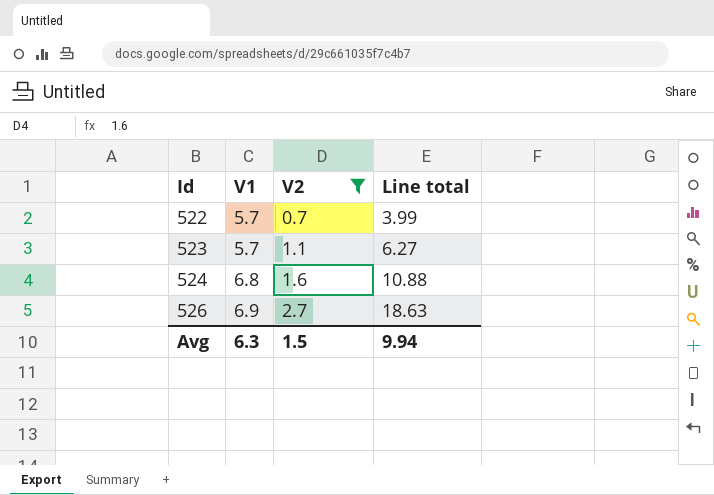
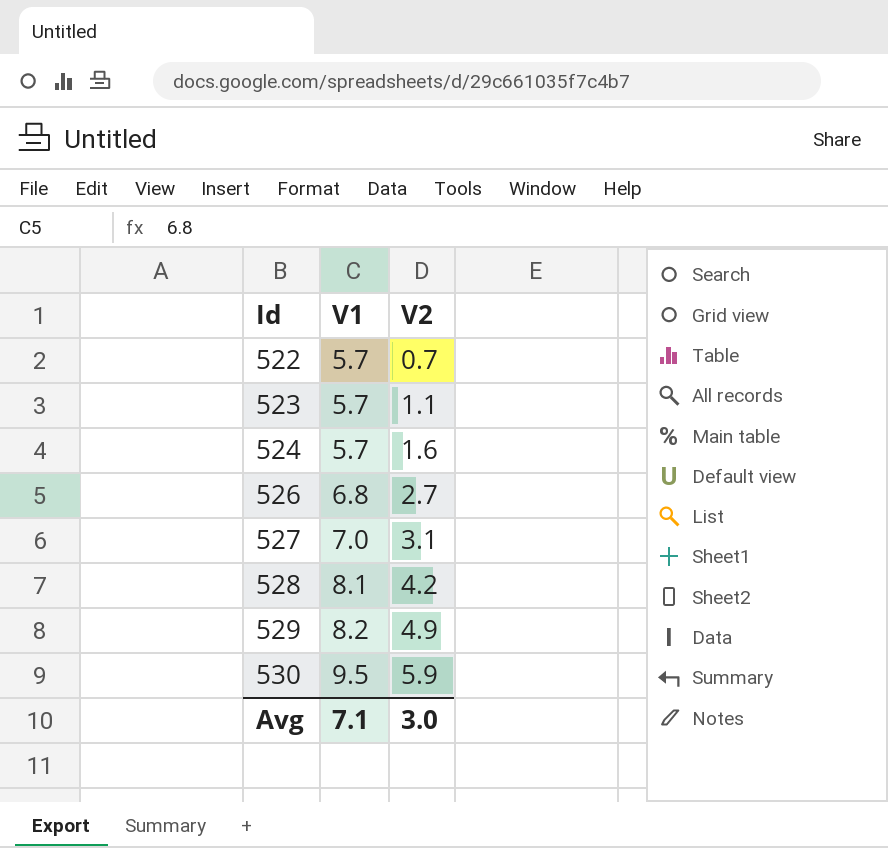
filter: V2 <= 2.7 -> none
column Line total | formula: [V1] * [V2] -> none
524 | V1: 6.8 -> 5.7
526 | V1: 6.9 -> 6.8
Avg | V1: 6.3 -> 7.1
Avg | V2: 1.5 -> 3.0

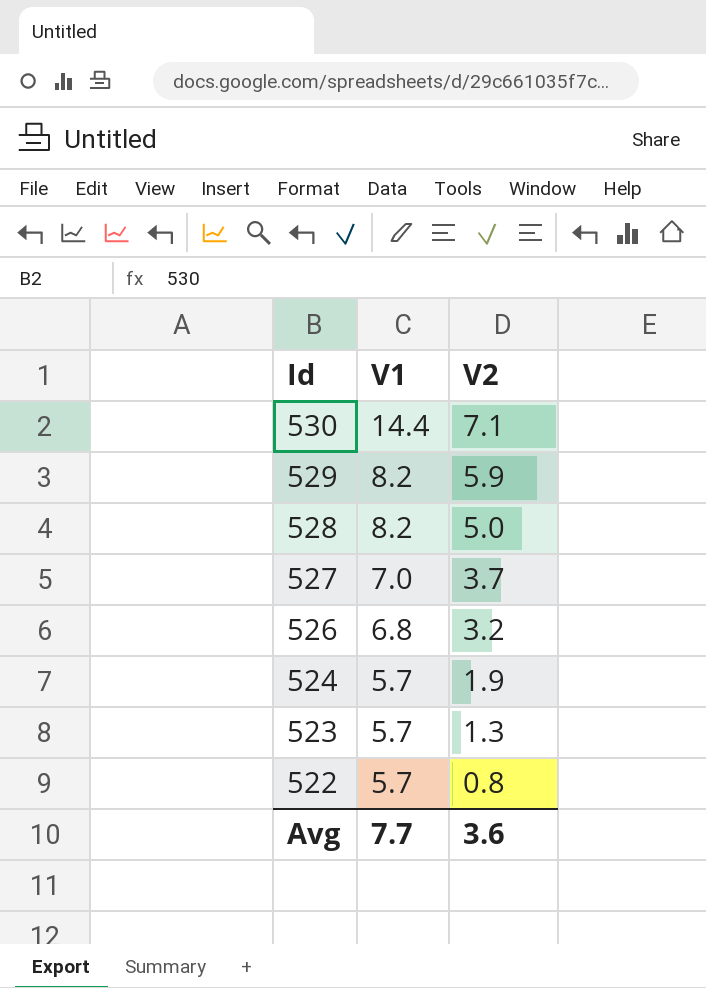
row order: Id ascending -> Id descending
530 | V1: 9.5 -> 14.4
530 | V2: 5.9 -> 7.1
529 | V2: 4.9 -> 5.9
528 | V1: 8.1 -> 8.2
528 | V2: 4.2 -> 5.0
527 | V2: 3.1 -> 3.7
526 | V2: 2.7 -> 3.2
524 | V2: 1.6 -> 1.9
523 | V2: 1.1 -> 1.3
522 | V2: 0.7 -> 0.8
Avg | V1: 7.1 -> 7.7
Avg | V2: 3.0 -> 3.6

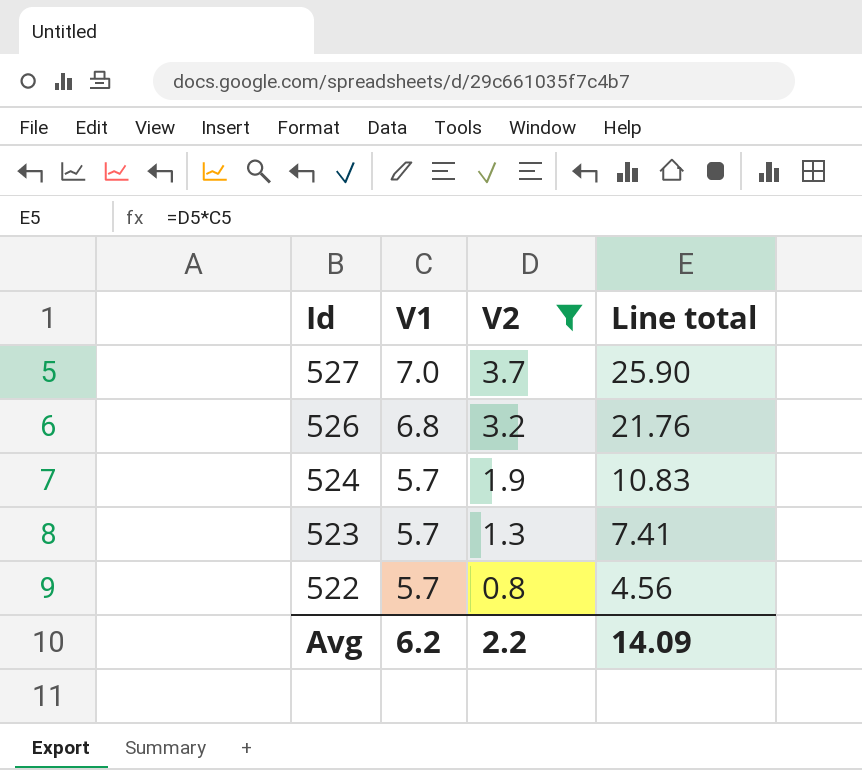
filter: none -> V2 <= 3.7
column Line total | formula: none -> [V1] * [V2]
Avg | V1: 7.7 -> 6.2
Avg | V2: 3.6 -> 2.2

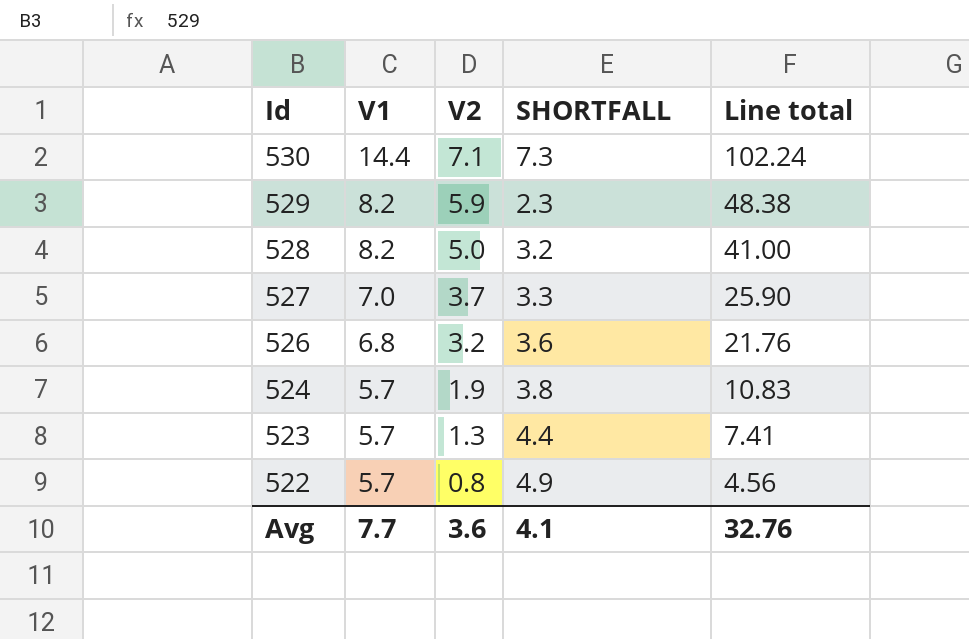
filter: V2 <= 3.7 -> none
column SHORTFALL | formula: none -> [V1] - [V2]
Avg | V1: 6.2 -> 7.7
Avg | V2: 2.2 -> 3.6
Avg | Line total: 14.09 -> 32.76

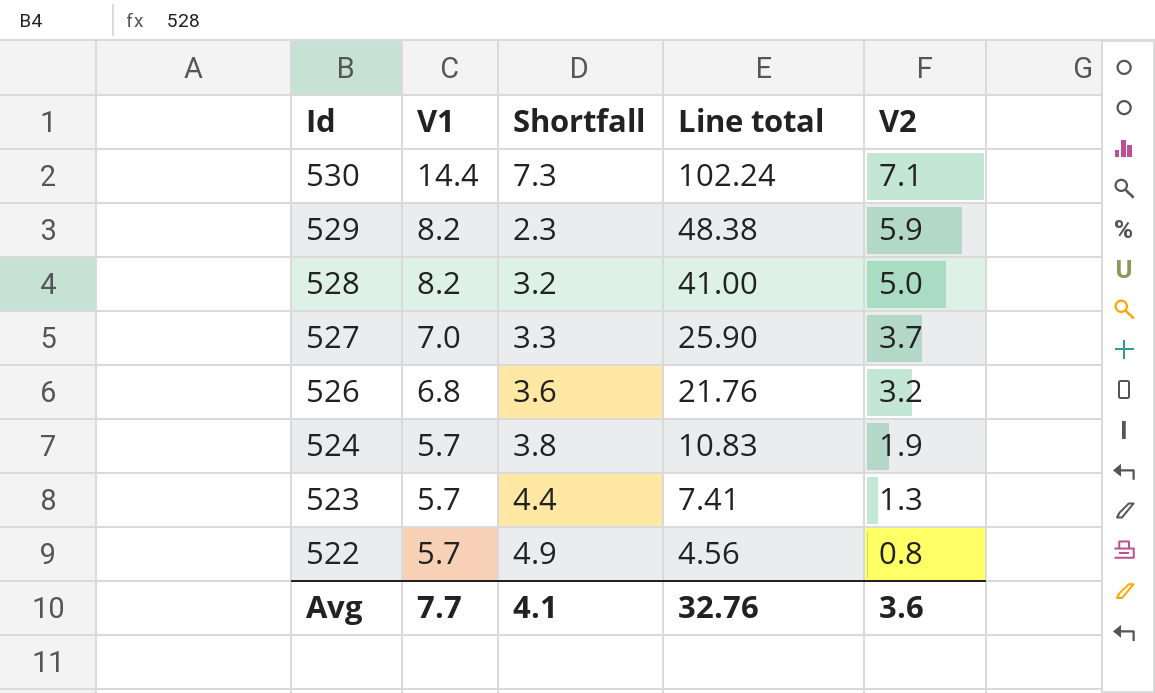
column name: SHORTFALL -> Shortfall
column V2 | position: 3 -> 5

